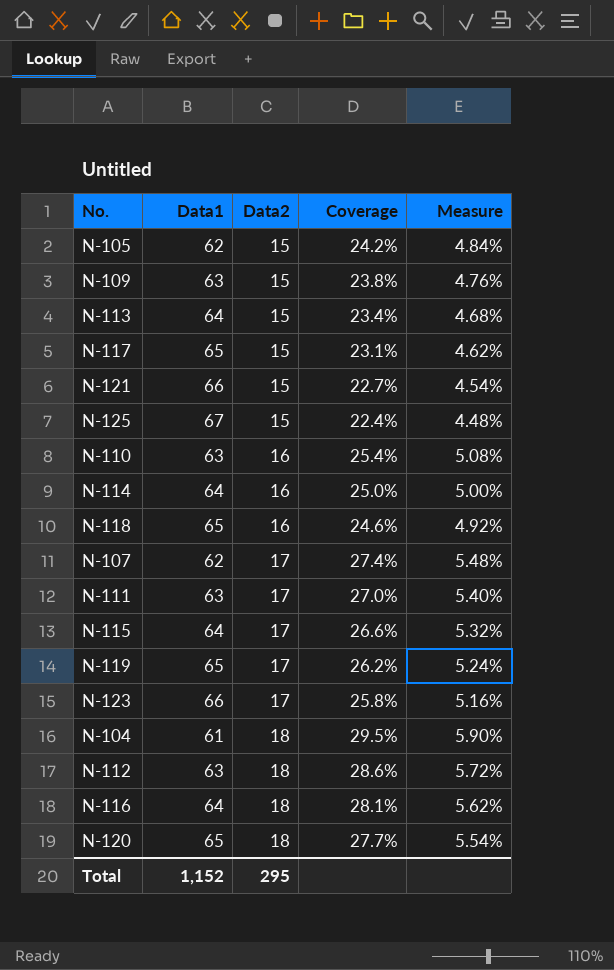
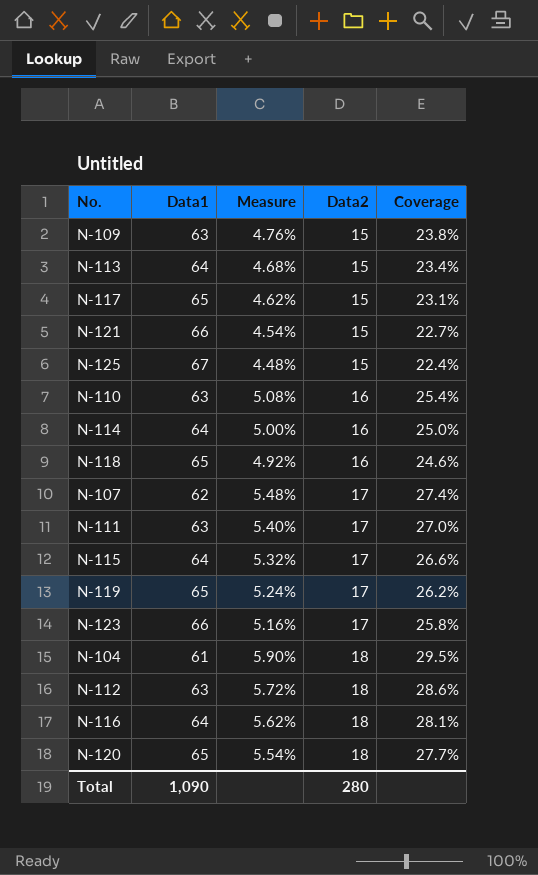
column Measure | position: 5 -> 3
row N-105: 62 | 15 | 24.2% | 4.84% -> none
Total | Data1: 1,152 -> 1,090
Total | Data2: 295 -> 280

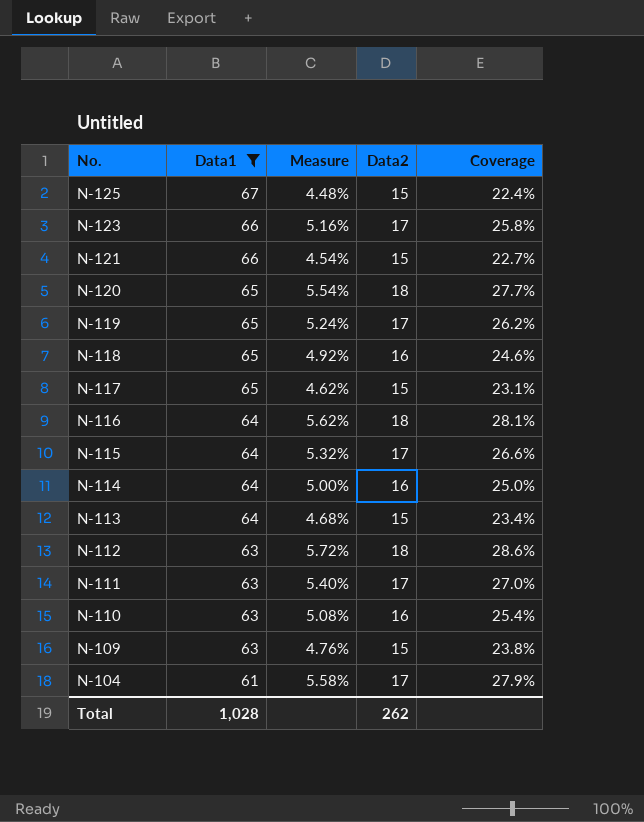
filter: none -> Data1 != 62
row order: Data2 ascending -> No. descending
N-104 | Measure: 5.90% -> 5.58%
N-104 | Data2: 18 -> 17
N-104 | Coverage: 29.5% -> 27.9%
Total | Data1: 1,090 -> 1,028
Total | Data2: 280 -> 262

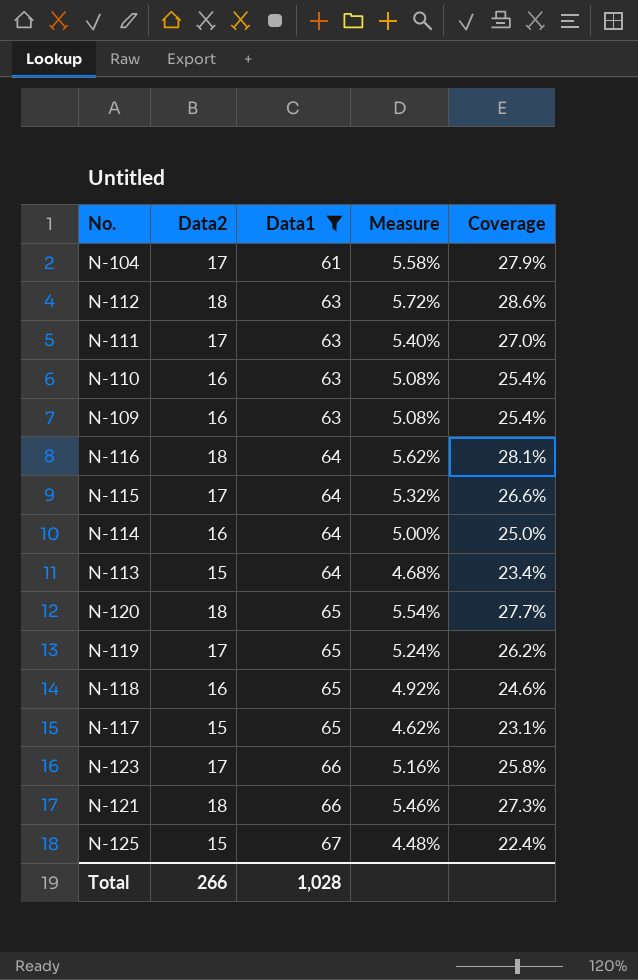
row order: No. descending -> Data1 ascending
column Data2 | position: 4 -> 2
N-109 | Data2: 15 -> 16
N-109 | Measure: 4.76% -> 5.08%
N-109 | Coverage: 23.8% -> 25.4%
N-121 | Data2: 15 -> 18
N-121 | Measure: 4.54% -> 5.46%
N-121 | Coverage: 22.7% -> 27.3%
Total | Data2: 262 -> 266

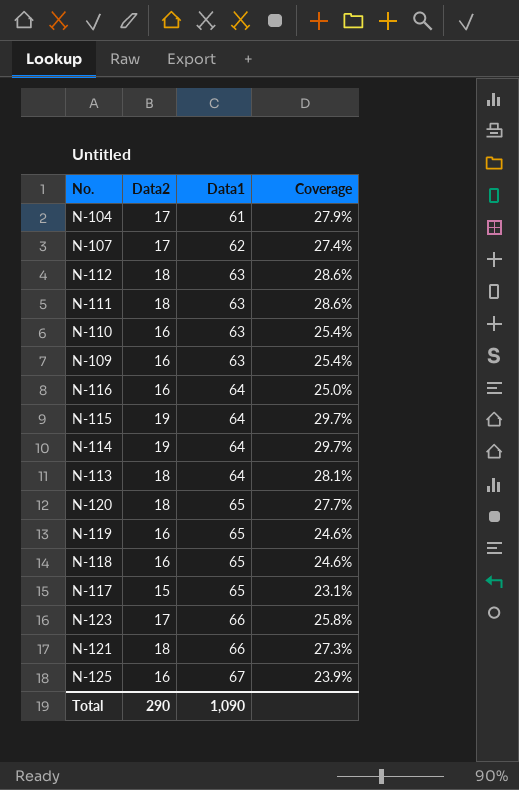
filter: Data1 != 62 -> none
column Measure | formula: [Coverage] * 0.2 -> none
N-111 | Data2: 17 -> 18
N-111 | Coverage: 27.0% -> 28.6%
N-116 | Data2: 18 -> 16
N-116 | Coverage: 28.1% -> 25.0%
N-115 | Data2: 17 -> 19
N-115 | Coverage: 26.6% -> 29.7%
N-114 | Data2: 16 -> 19
N-114 | Coverage: 25.0% -> 29.7%
N-113 | Data2: 15 -> 18
N-113 | Coverage: 23.4% -> 28.1%
N-119 | Data2: 17 -> 16
N-119 | Coverage: 26.2% -> 24.6%
N-125 | Data2: 15 -> 16
N-125 | Coverage: 22.4% -> 23.9%
Total | Data2: 266 -> 290
Total | Data1: 1,028 -> 1,090

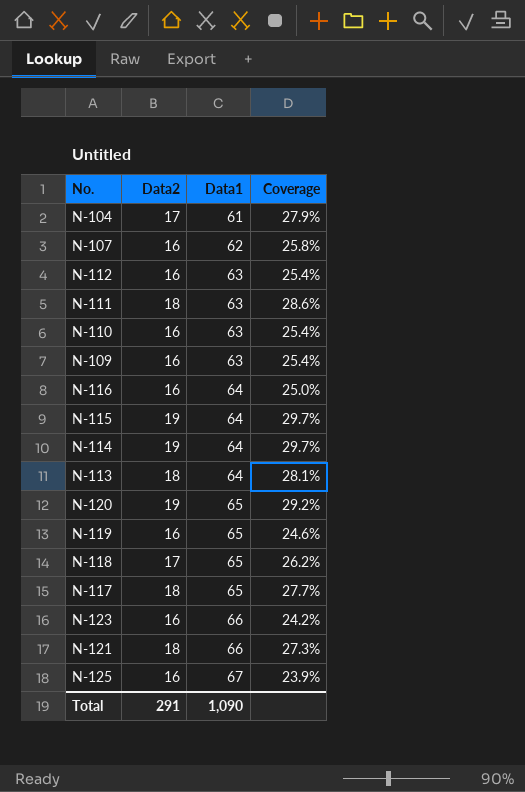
N-107 | Data2: 17 -> 16
N-107 | Coverage: 27.4% -> 25.8%
N-112 | Data2: 18 -> 16
N-112 | Coverage: 28.6% -> 25.4%
N-120 | Data2: 18 -> 19
N-120 | Coverage: 27.7% -> 29.2%
N-118 | Data2: 16 -> 17
N-118 | Coverage: 24.6% -> 26.2%
N-117 | Data2: 15 -> 18
N-117 | Coverage: 23.1% -> 27.7%
N-123 | Data2: 17 -> 16
N-123 | Coverage: 25.8% -> 24.2%
Total | Data2: 290 -> 291

